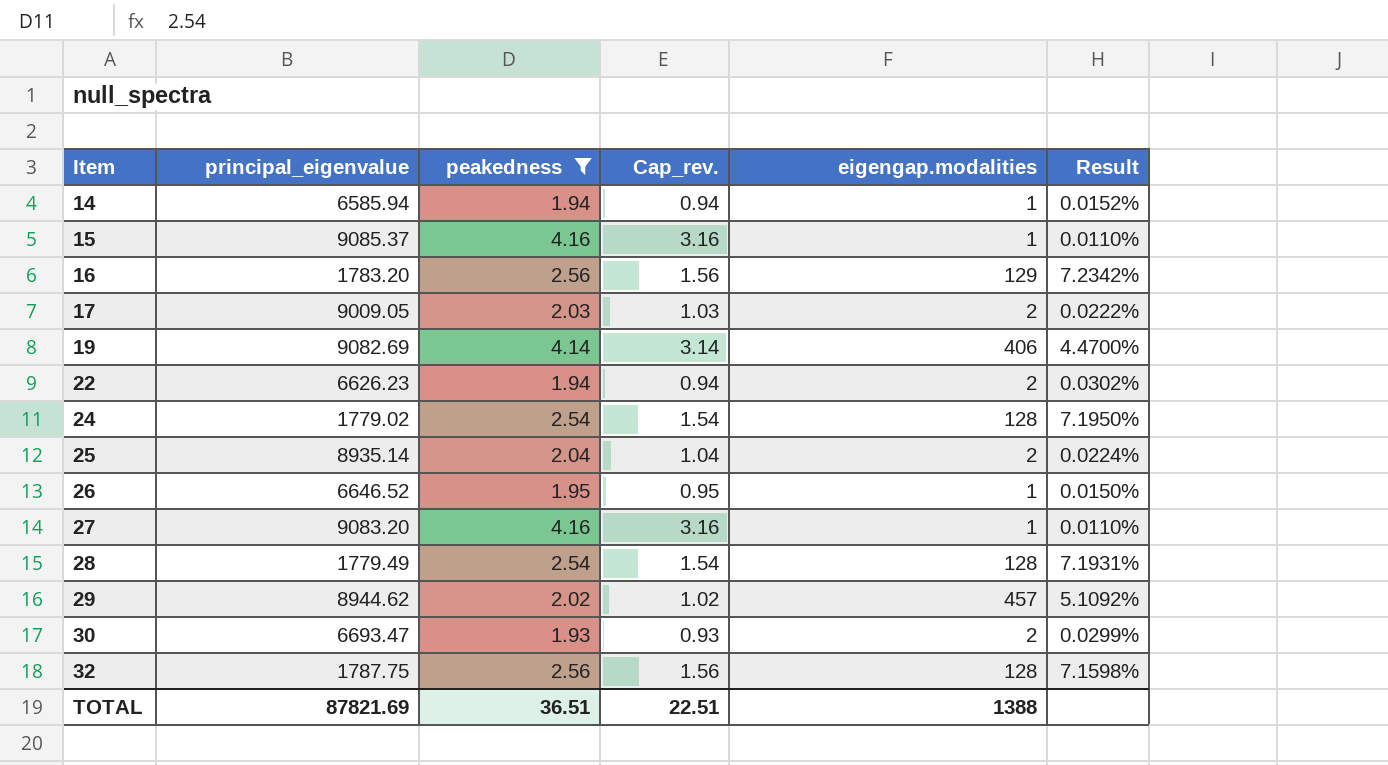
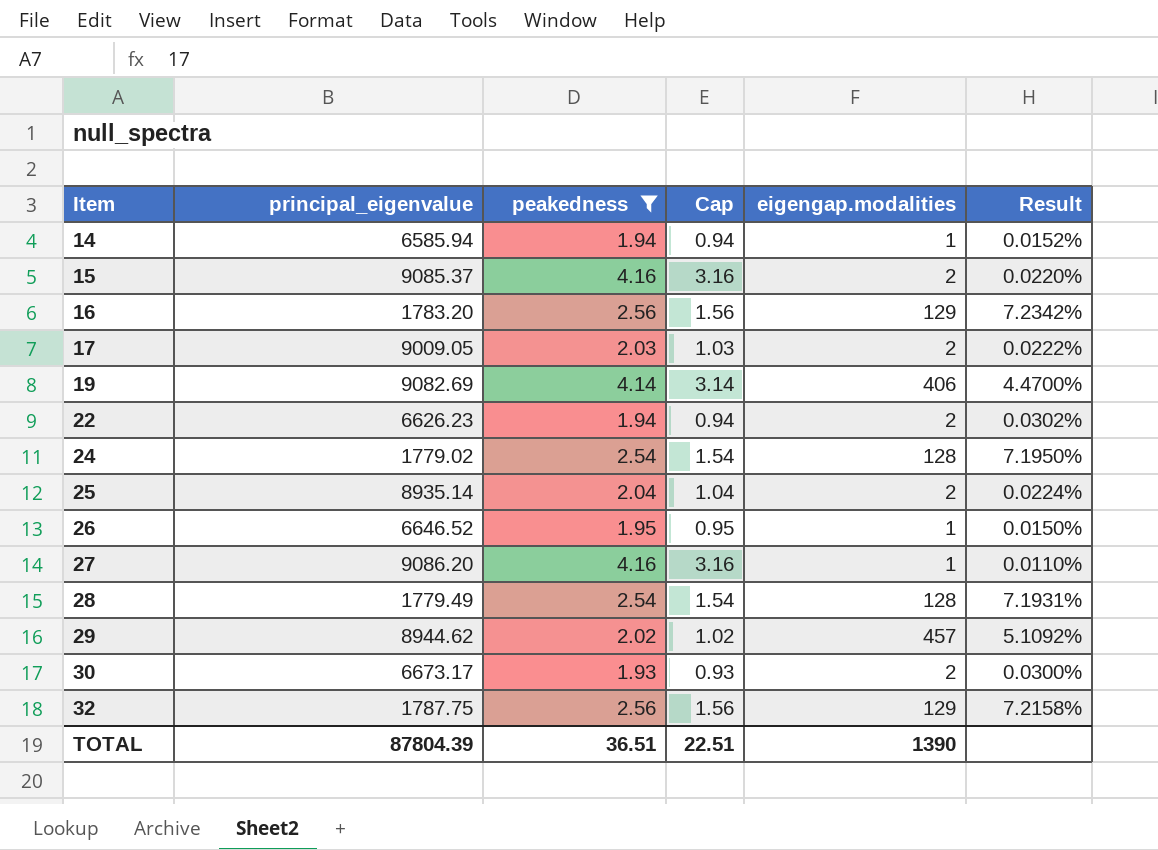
column name: Cap_rev. -> Cap
15 | eigengap.modalities: 1 -> 2
15 | Result: 0.0110% -> 0.0220%
27 | principal_eigenvalue: 9083.20 -> 9086.20
30 | principal_eigenvalue: 6693.47 -> 6673.17
30 | Result: 0.0299% -> 0.0300%
32 | eigengap.modalities: 128 -> 129
32 | Result: 7.1598% -> 7.2158%
TOTAL | principal_eigenvalue: 87821.69 -> 87804.39
TOTAL | eigengap.modalities: 1388 -> 1390

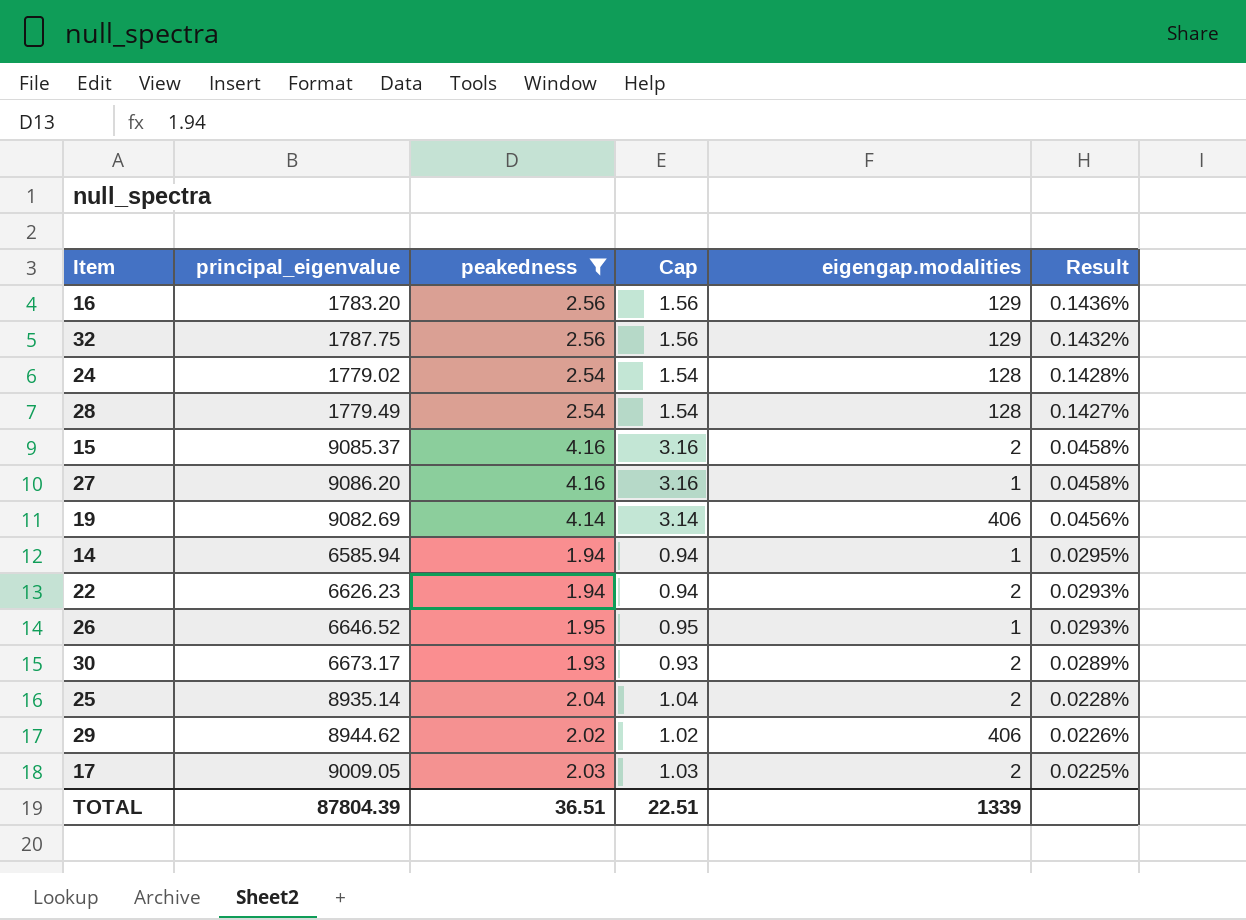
row order: Item ascending -> Result descending
column Result | formula: [eigengap.modalities] / [principal_eigenvalue] -> [peakedness] / [principal_eigenvalue]
29 | eigengap.modalities: 457 -> 406
TOTAL | eigengap.modalities: 1390 -> 1339

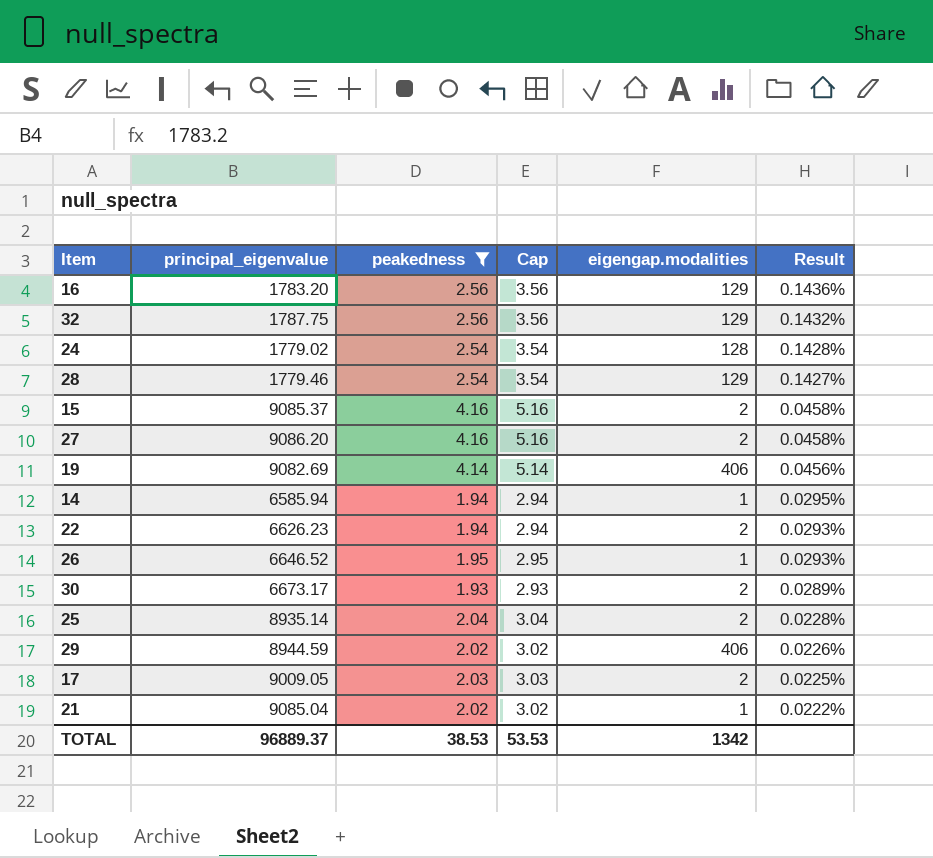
column Cap | formula: [peakedness] - 1 -> [peakedness] + 1
28 | principal_eigenvalue: 1779.49 -> 1779.46
28 | eigengap.modalities: 128 -> 129
27 | eigengap.modalities: 1 -> 2
29 | principal_eigenvalue: 8944.62 -> 8944.59
row 21: none -> 9085.04 | 2.02 | 3.02 | 1 | 0.0222%
TOTAL | principal_eigenvalue: 87804.39 -> 96889.37
TOTAL | peakedness: 36.51 -> 38.53
TOTAL | Cap: 22.51 -> 53.53
TOTAL | eigengap.modalities: 1339 -> 1342

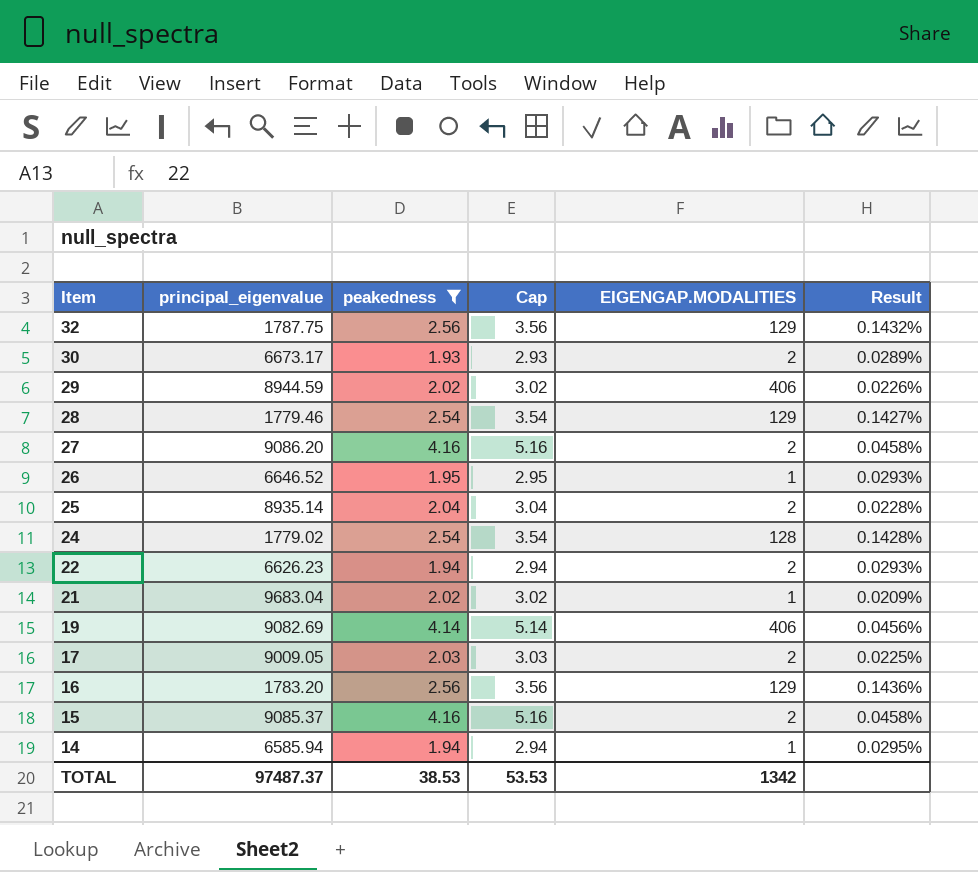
row order: Result descending -> Item descending
column name: eigengap.modalities -> EIGENGAP.MODALITIES
21 | principal_eigenvalue: 9085.04 -> 9683.04
21 | Result: 0.0222% -> 0.0209%
TOTAL | principal_eigenvalue: 96889.37 -> 97487.37

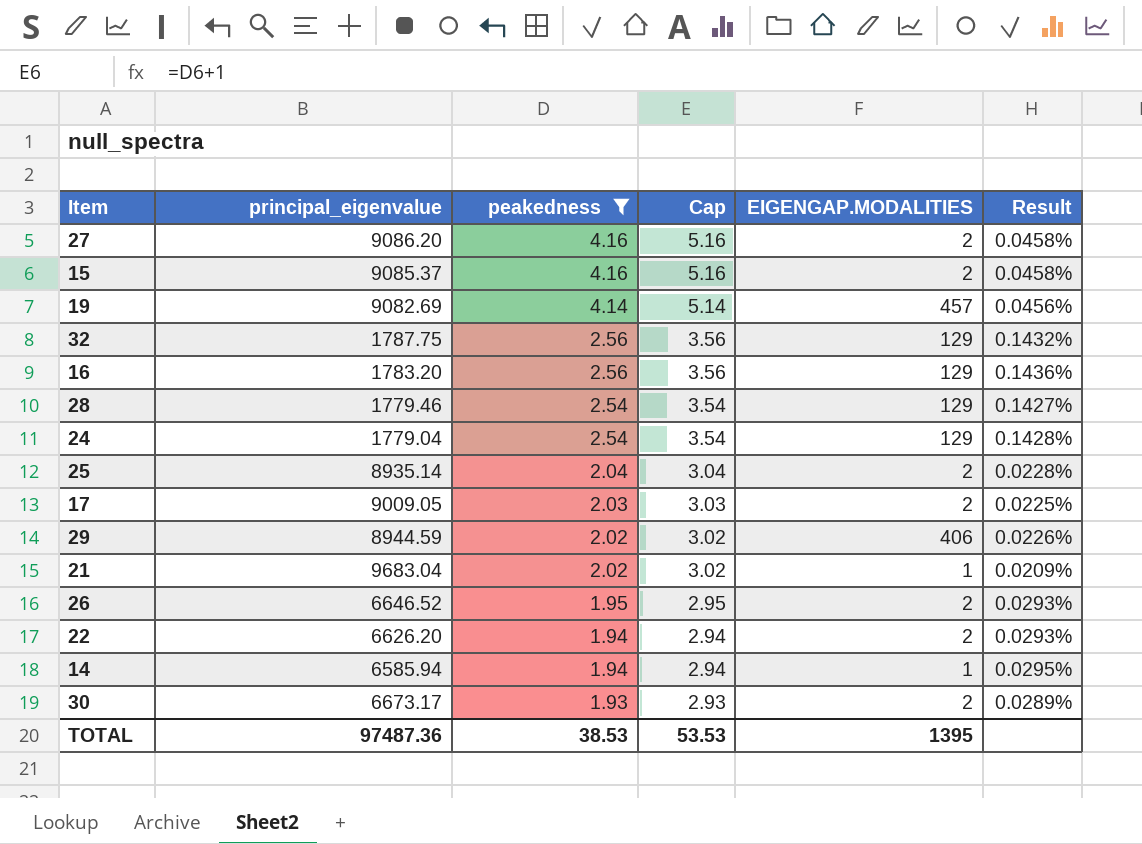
row order: Item descending -> peakedness descending
19 | EIGENGAP.MODALITIES: 406 -> 457
24 | principal_eigenvalue: 1779.02 -> 1779.04
24 | EIGENGAP.MODALITIES: 128 -> 129
26 | EIGENGAP.MODALITIES: 1 -> 2
22 | principal_eigenvalue: 6626.23 -> 6626.20
TOTAL | principal_eigenvalue: 97487.37 -> 97487.36
TOTAL | EIGENGAP.MODALITIES: 1342 -> 1395

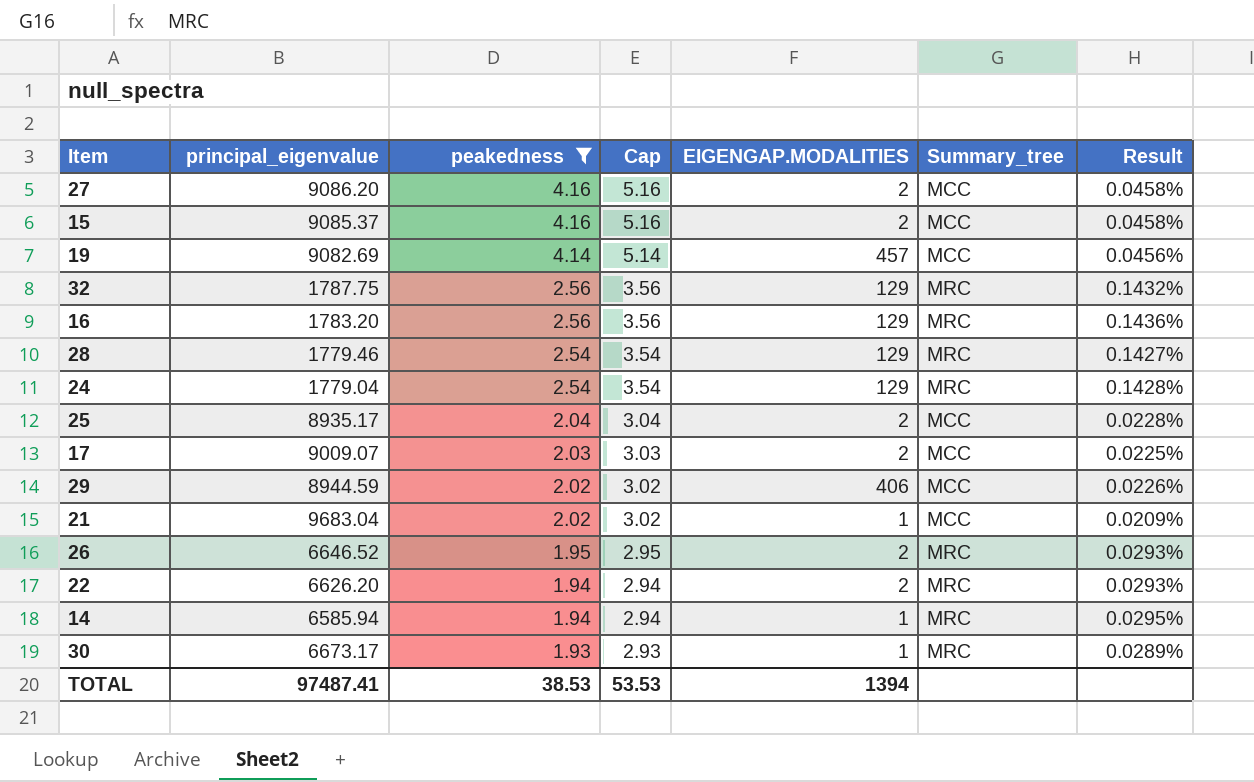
column Summary_tree | position: none -> 6
25 | principal_eigenvalue: 8935.14 -> 8935.17
17 | principal_eigenvalue: 9009.05 -> 9009.07
30 | EIGENGAP.MODALITIES: 2 -> 1
TOTAL | principal_eigenvalue: 97487.36 -> 97487.41
TOTAL | EIGENGAP.MODALITIES: 1395 -> 1394

